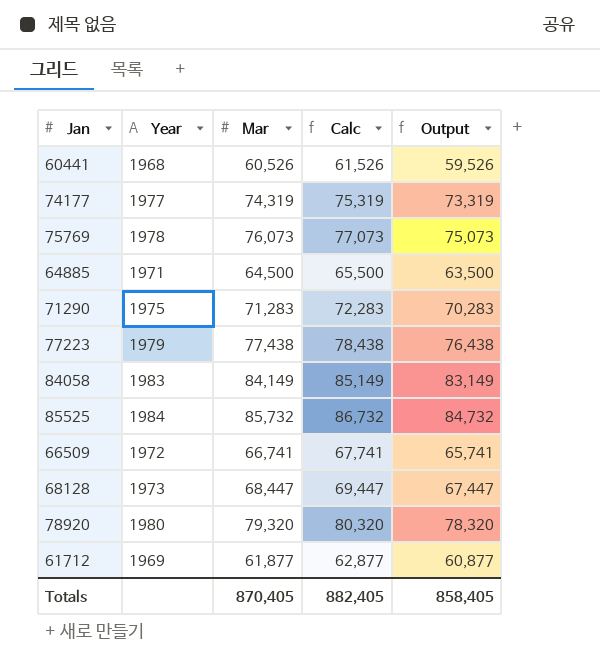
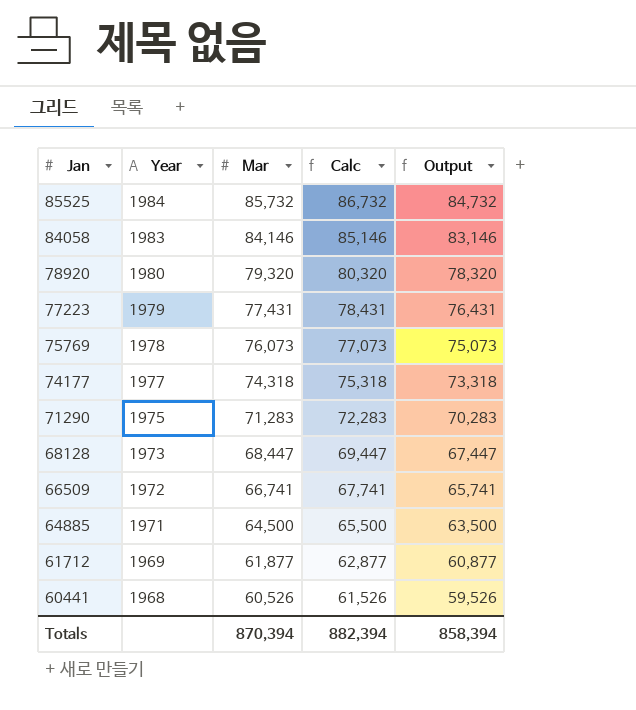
row order: none -> Jan descending
84058 | Mar: 84,149 -> 84,146
84058 | Calc: 85,149 -> 85,146
84058 | Output: 83,149 -> 83,146
77223 | Mar: 77,438 -> 77,431
77223 | Calc: 78,438 -> 78,431
77223 | Output: 76,438 -> 76,431
74177 | Mar: 74,319 -> 74,318
74177 | Calc: 75,319 -> 75,318
74177 | Output: 73,319 -> 73,318
Totals | Mar: 870,405 -> 870,394
Totals | Calc: 882,405 -> 882,394
Totals | Output: 858,405 -> 858,394

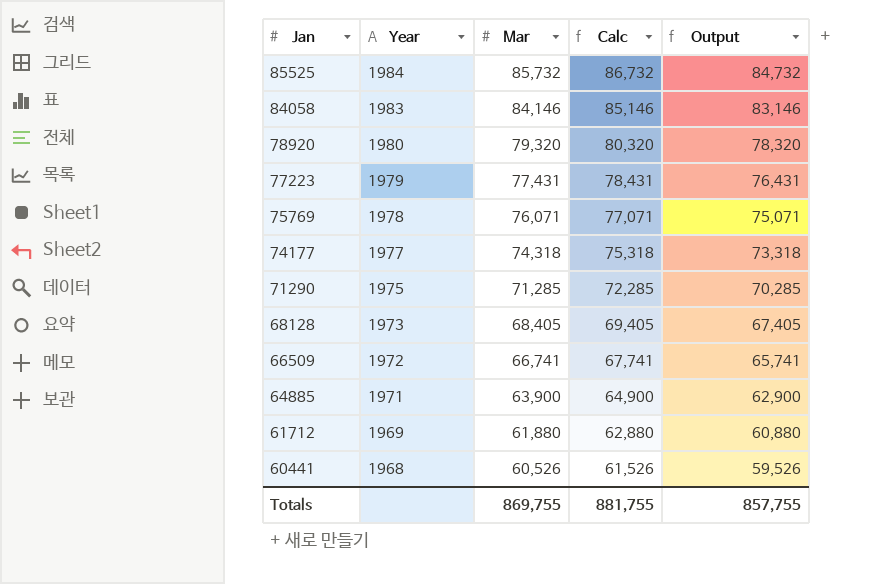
75769 | Mar: 76,073 -> 76,071
75769 | Calc: 77,073 -> 77,071
75769 | Output: 75,073 -> 75,071
71290 | Mar: 71,283 -> 71,285
71290 | Calc: 72,283 -> 72,285
71290 | Output: 70,283 -> 70,285
68128 | Mar: 68,447 -> 68,405
68128 | Calc: 69,447 -> 69,405
68128 | Output: 67,447 -> 67,405
64885 | Mar: 64,500 -> 63,900
64885 | Calc: 65,500 -> 64,900
64885 | Output: 63,500 -> 62,900
61712 | Mar: 61,877 -> 61,880
61712 | Calc: 62,877 -> 62,880
61712 | Output: 60,877 -> 60,880
Totals | Mar: 870,394 -> 869,755
Totals | Calc: 882,394 -> 881,755
Totals | Output: 858,394 -> 857,755

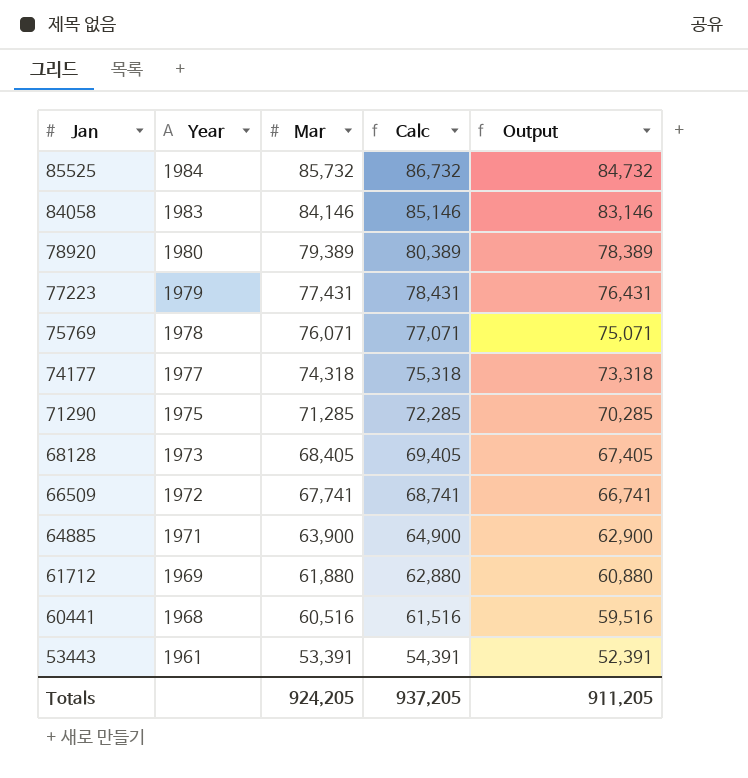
78920 | Mar: 79,320 -> 79,389
78920 | Calc: 80,320 -> 80,389
78920 | Output: 78,320 -> 78,389
66509 | Mar: 66,741 -> 67,741
66509 | Calc: 67,741 -> 68,741
66509 | Output: 65,741 -> 66,741
60441 | Mar: 60,526 -> 60,516
60441 | Calc: 61,526 -> 61,516
60441 | Output: 59,526 -> 59,516
row 53443: none -> 1961 | 53,391 | 54,391 | 52,391
Totals | Mar: 869,755 -> 924,205
Totals | Calc: 881,755 -> 937,205
Totals | Output: 857,755 -> 911,205

